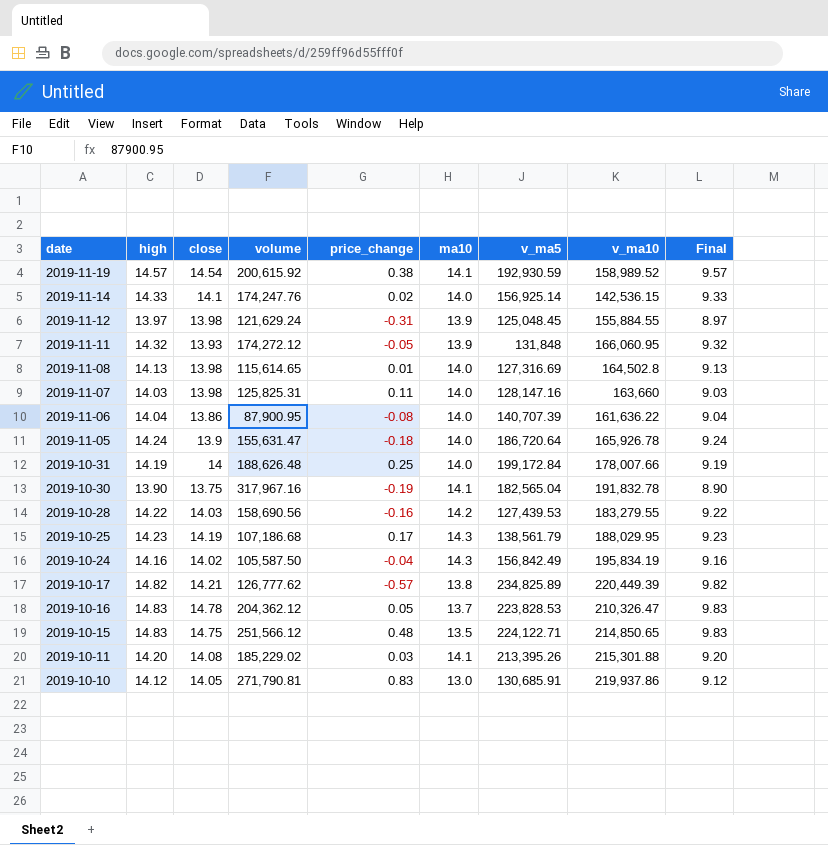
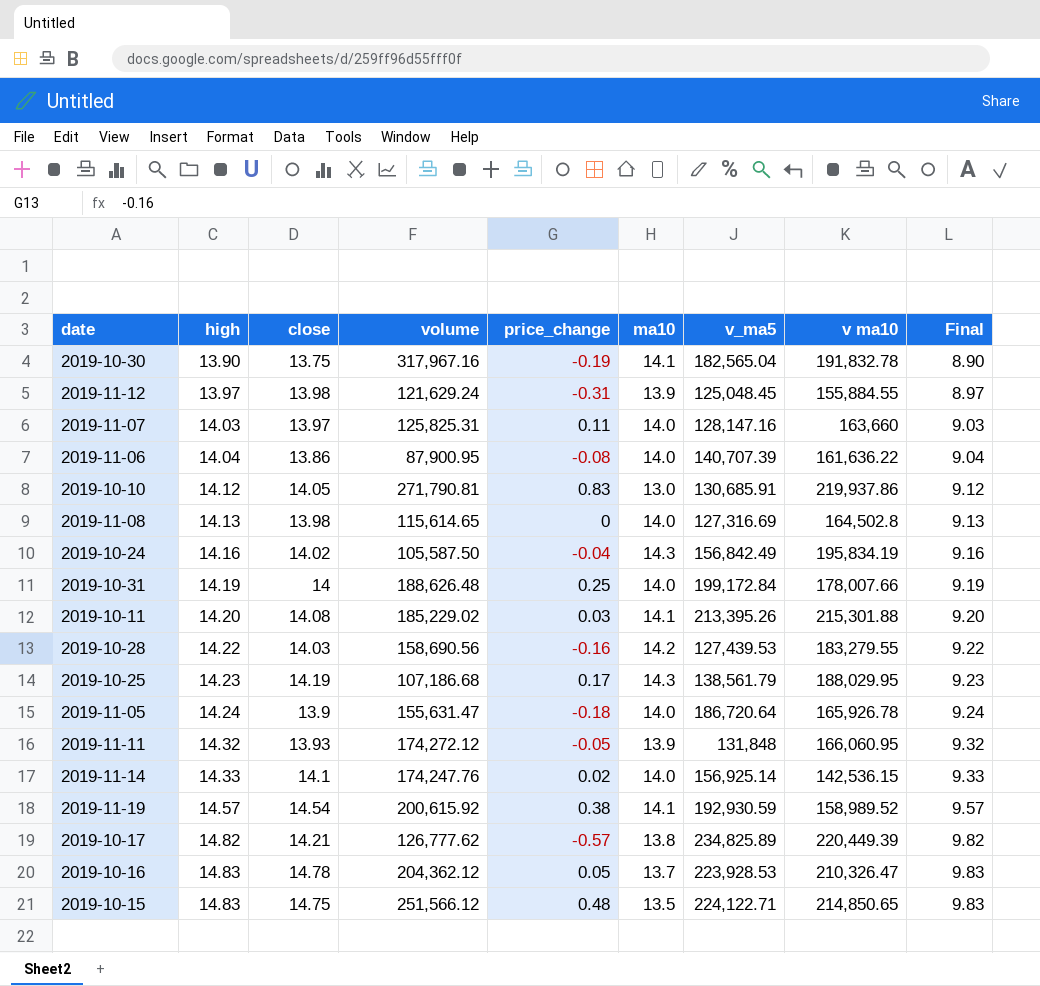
row order: date descending -> high ascending
column name: v_ma10 -> v ma10
2019-11-07 | close: 13.98 -> 13.97
2019-11-08 | price_change: 0.01 -> 0
2019-10-16 | v_ma5: 223,828.53 -> 223,928.53

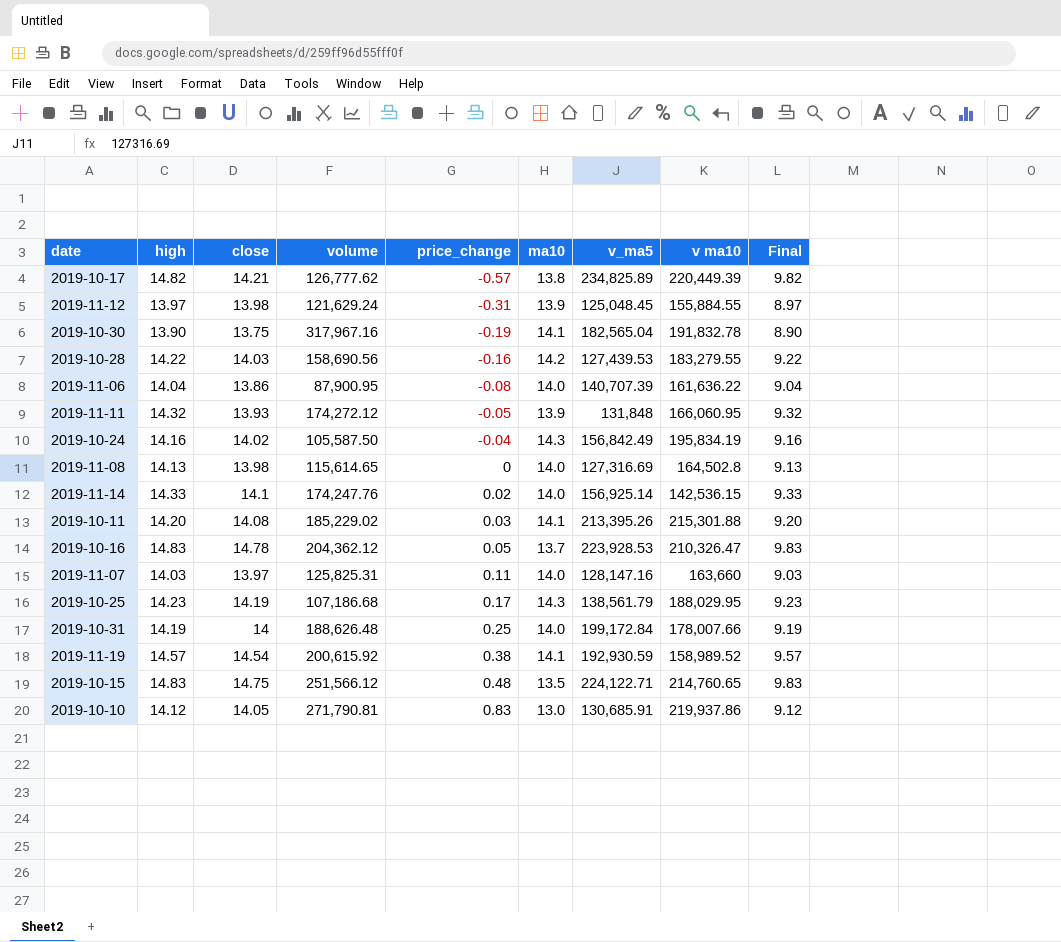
row order: high ascending -> price_change ascending
row 2019-11-05: 14.24 | 13.9 | 155,631.47 | -0.18 | 14.0 | 186,720.64 | 165,926.78 | 9.24 -> none
2019-10-15 | v ma10: 214,850.65 -> 214,760.65

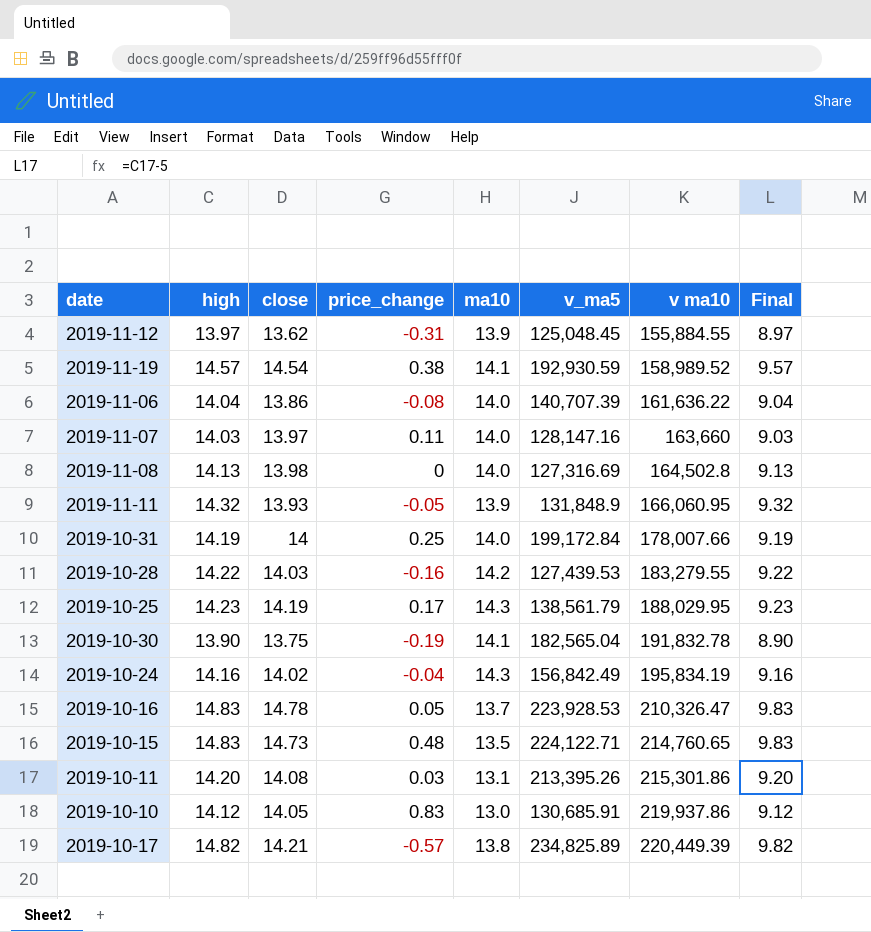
row order: price_change ascending -> v ma10 ascending
column volume | position: 4 -> none
row 2019-11-14: 14.33 | 14.1 | 174,247.76 | 0.02 | 14.0 | 156,925.14 | 142,536.15 | 9.33 -> none
2019-11-12 | close: 13.98 -> 13.62
2019-11-11 | v_ma5: 131,848 -> 131,848.9
2019-10-15 | close: 14.75 -> 14.73
2019-10-11 | ma10: 14.1 -> 13.1
2019-10-11 | v ma10: 215,301.88 -> 215,301.86

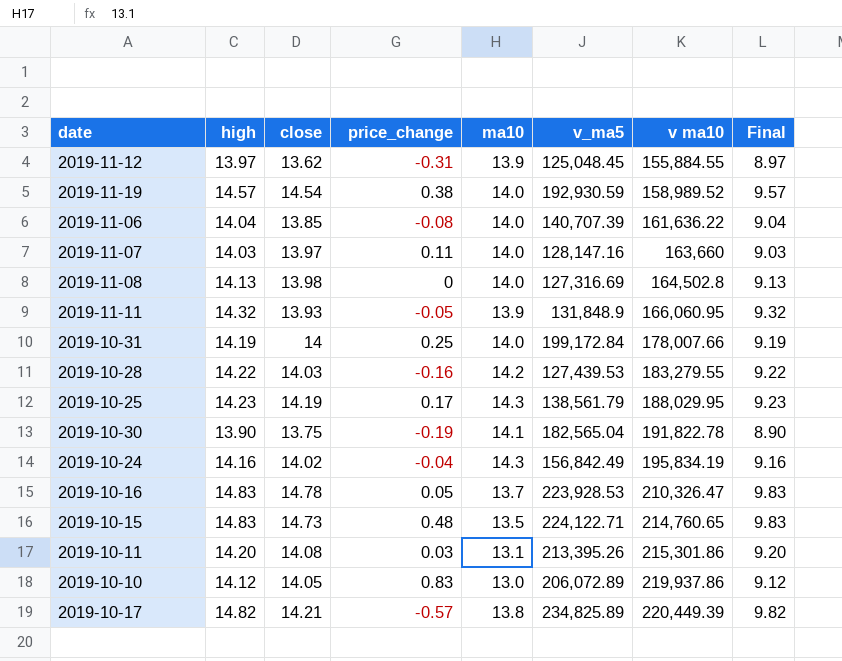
2019-11-19 | ma10: 14.1 -> 14.0
2019-11-06 | close: 13.86 -> 13.85
2019-10-30 | v ma10: 191,832.78 -> 191,822.78
2019-10-10 | v_ma5: 130,685.91 -> 206,072.89

